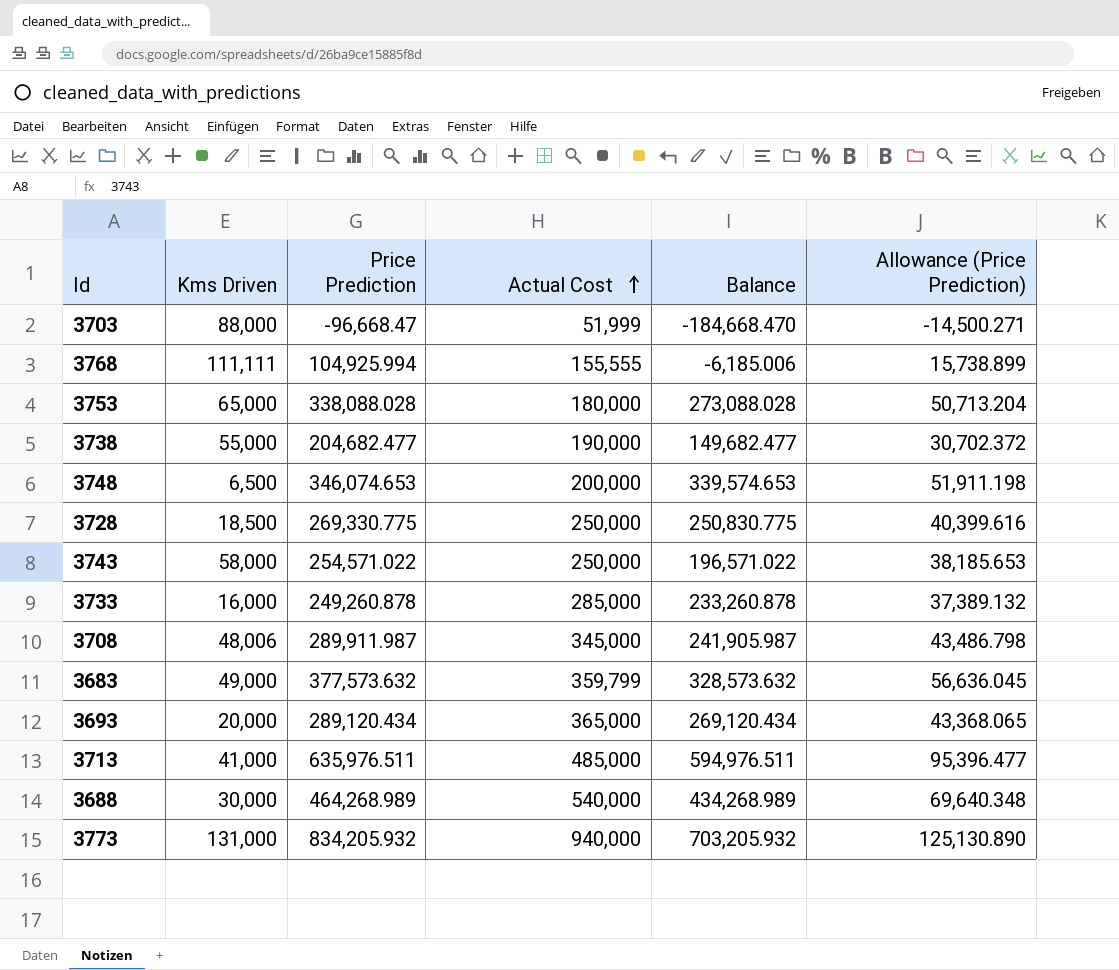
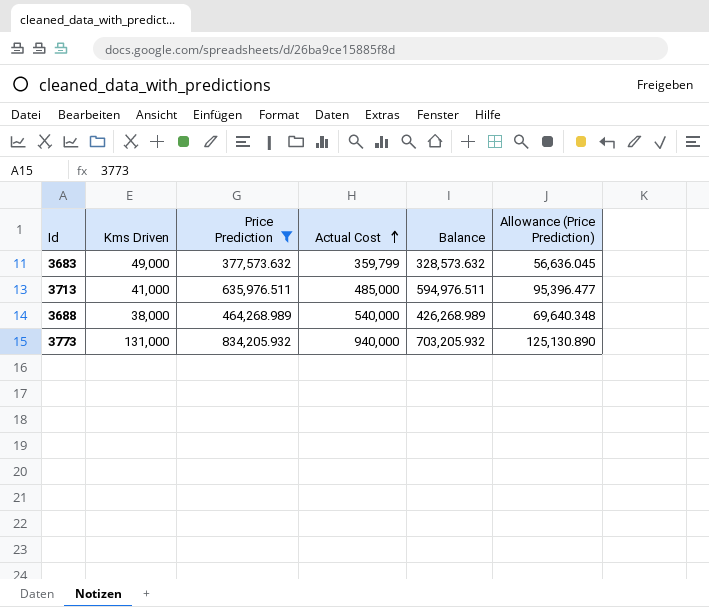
filter: none -> Price Prediction >= 377,573.632
3688 | Kms Driven: 30,000 -> 38,000
3688 | Balance: 434,268.989 -> 426,268.989

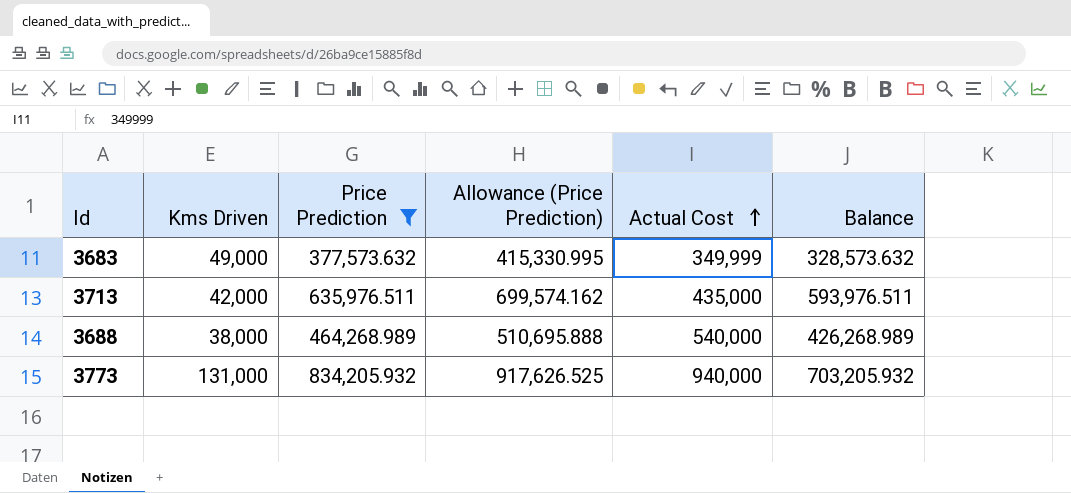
column Allowance (Price Prediction) | formula: [Price Prediction] * 0.15 -> [Price Prediction] * 1.1
column Allowance (Price Prediction) | position: 6 -> 4
3683 | Actual Cost: 359,799 -> 349,999
3713 | Kms Driven: 41,000 -> 42,000
3713 | Actual Cost: 485,000 -> 435,000
3713 | Balance: 594,976.511 -> 593,976.511

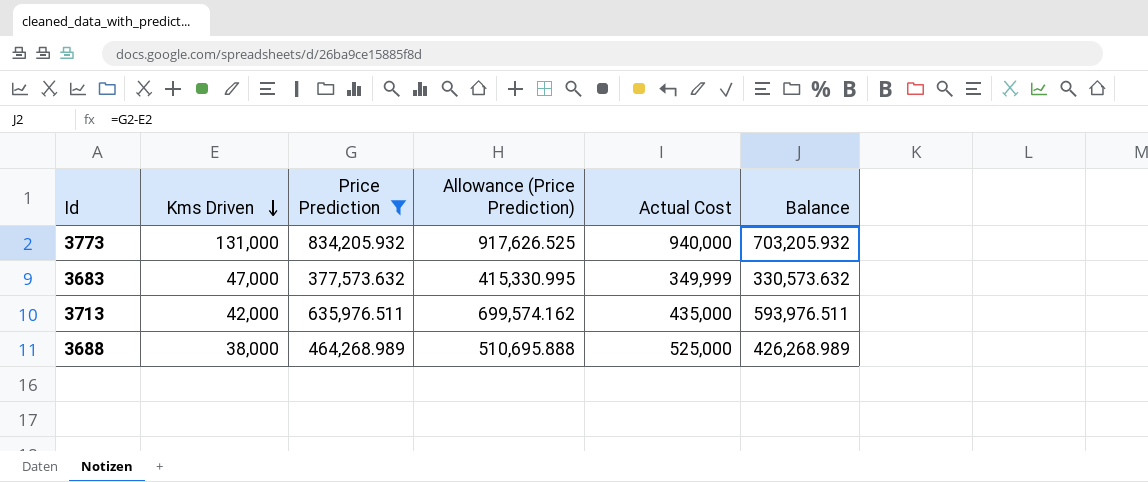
row order: Actual Cost ascending -> Kms Driven descending
3683 | Kms Driven: 49,000 -> 47,000
3683 | Balance: 328,573.632 -> 330,573.632
3688 | Actual Cost: 540,000 -> 525,000

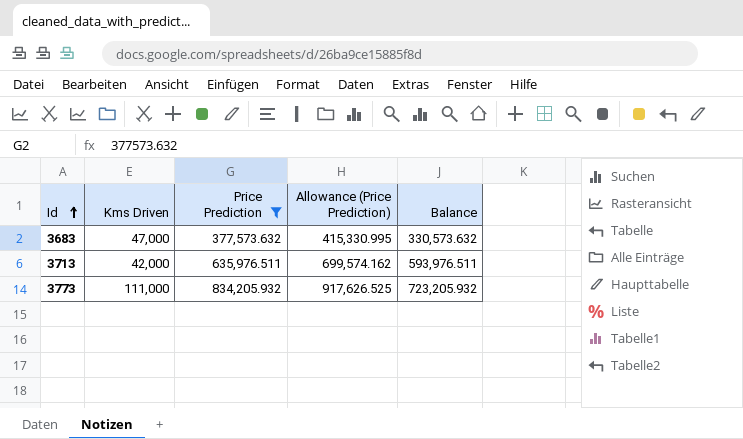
row order: Kms Driven descending -> Id ascending
column Actual Cost | position: 5 -> none
row 3688: 38,000 | 464,268.989 | 510,695.888 | 525,000 | 426,268.989 -> none
3773 | Kms Driven: 131,000 -> 111,000
3773 | Balance: 703,205.932 -> 723,205.932

